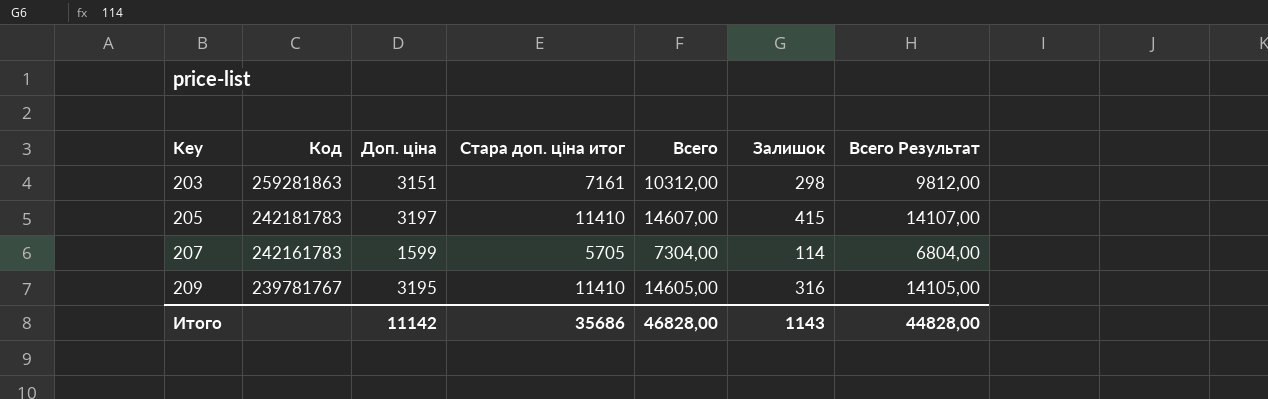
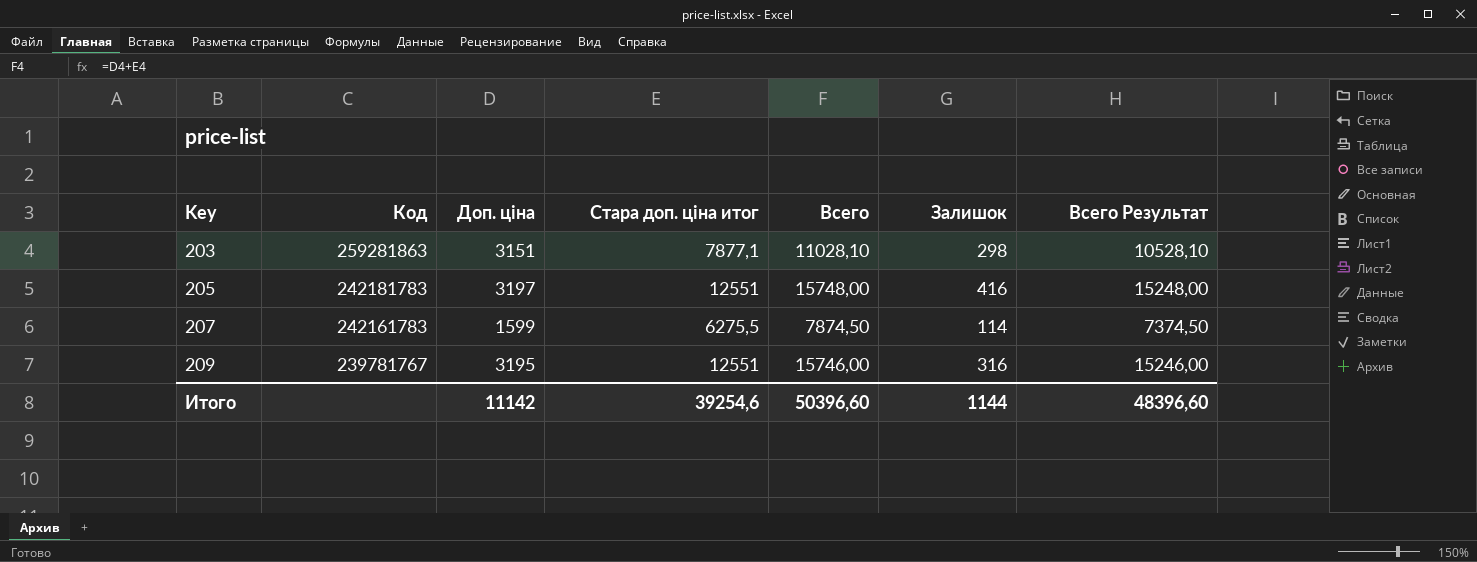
203 | Стара доп. ціна итог: 7161 -> 7877,1
203 | Всего: 10312,00 -> 11028,10
203 | Всего Результат: 9812,00 -> 10528,10
205 | Стара доп. ціна итог: 11410 -> 12551
205 | Всего: 14607,00 -> 15748,00
205 | Залишок: 415 -> 416
205 | Всего Результат: 14107,00 -> 15248,00
207 | Стара доп. ціна итог: 5705 -> 6275,5
207 | Всего: 7304,00 -> 7874,50
207 | Всего Результат: 6804,00 -> 7374,50
209 | Стара доп. ціна итог: 11410 -> 12551
209 | Всего: 14605,00 -> 15746,00
209 | Всего Результат: 14105,00 -> 15246,00
Итого | Стара доп. ціна итог: 35686 -> 39254,6
Итого | Всего: 46828,00 -> 50396,60
Итого | Залишок: 1143 -> 1144
Итого | Всего Результат: 44828,00 -> 48396,60

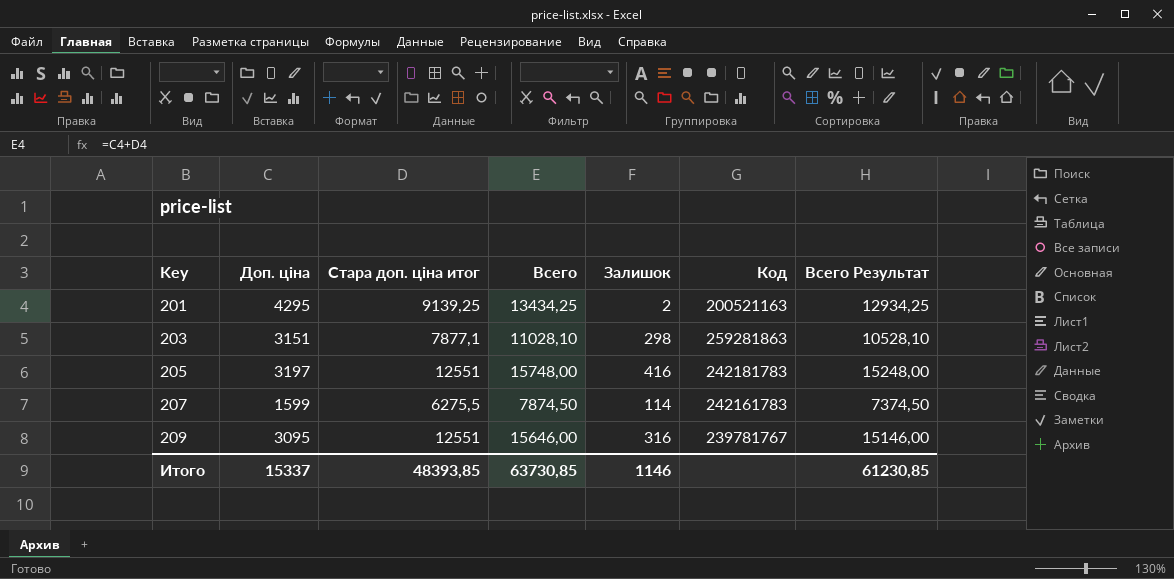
column Код | position: 2 -> 6
row 201: none -> 4295 | 9139,25 | 13434,25 | 2 | 200521163 | 12934,25
209 | Доп. ціна: 3195 -> 3095
209 | Всего: 15746,00 -> 15646,00
209 | Всего Результат: 15246,00 -> 15146,00
Итого | Доп. ціна: 11142 -> 15337
Итого | Стара доп. ціна итог: 39254,6 -> 48393,85
Итого | Всего: 50396,60 -> 63730,85
Итого | Залишок: 1144 -> 1146
Итого | Всего Результат: 48396,60 -> 61230,85

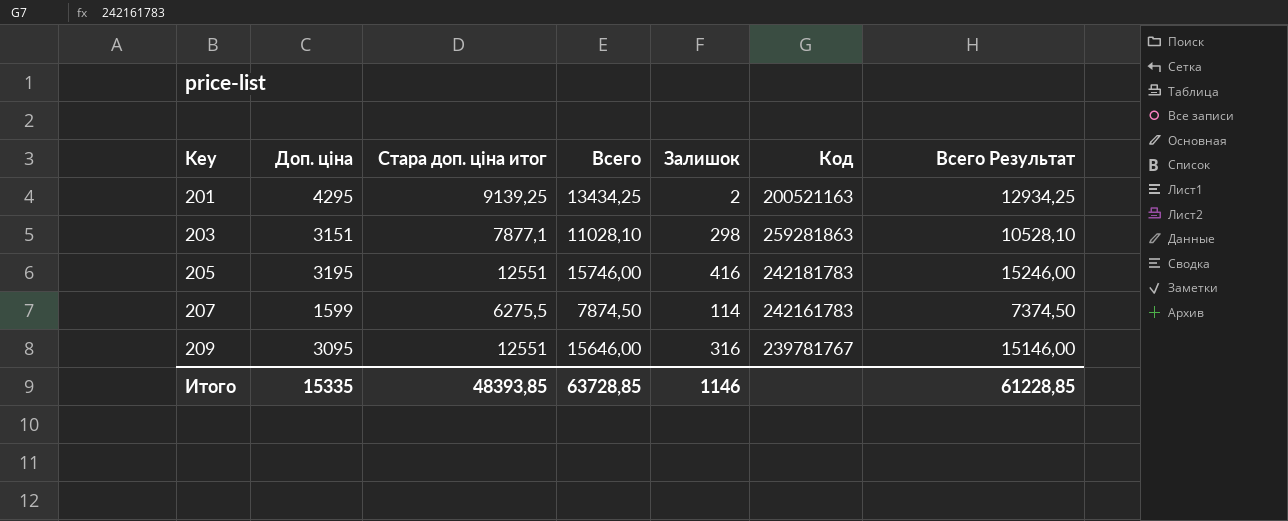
205 | Доп. ціна: 3197 -> 3195
205 | Всего: 15748,00 -> 15746,00
205 | Всего Результат: 15248,00 -> 15246,00
Итого | Доп. ціна: 15337 -> 15335
Итого | Всего: 63730,85 -> 63728,85
Итого | Всего Результат: 61230,85 -> 61228,85

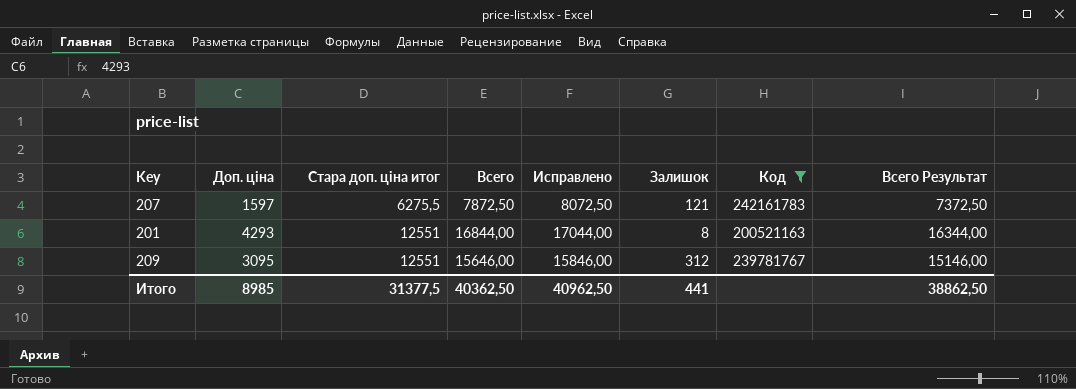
filter: none -> Код <= 242161783
row order: Key ascending -> Стара доп. ціна итог ascending
column Исправлено | formula: none -> [Всего] + 200
207 | Доп. ціна: 1599 -> 1597
207 | Всего: 7874,50 -> 7872,50
207 | Залишок: 114 -> 121
207 | Всего Результат: 7374,50 -> 7372,50
201 | Доп. ціна: 4295 -> 4293
201 | Стара доп. ціна итог: 9139,25 -> 12551
201 | Всего: 13434,25 -> 16844,00
201 | Залишок: 2 -> 8
201 | Всего Результат: 12934,25 -> 16344,00
209 | Залишок: 316 -> 312
Итого | Доп. ціна: 15335 -> 8985
Итого | Стара доп. ціна итог: 48393,85 -> 31377,5
Итого | Всего: 63728,85 -> 40362,50
Итого | Залишок: 1146 -> 441
Итого | Всего Результат: 61228,85 -> 38862,50

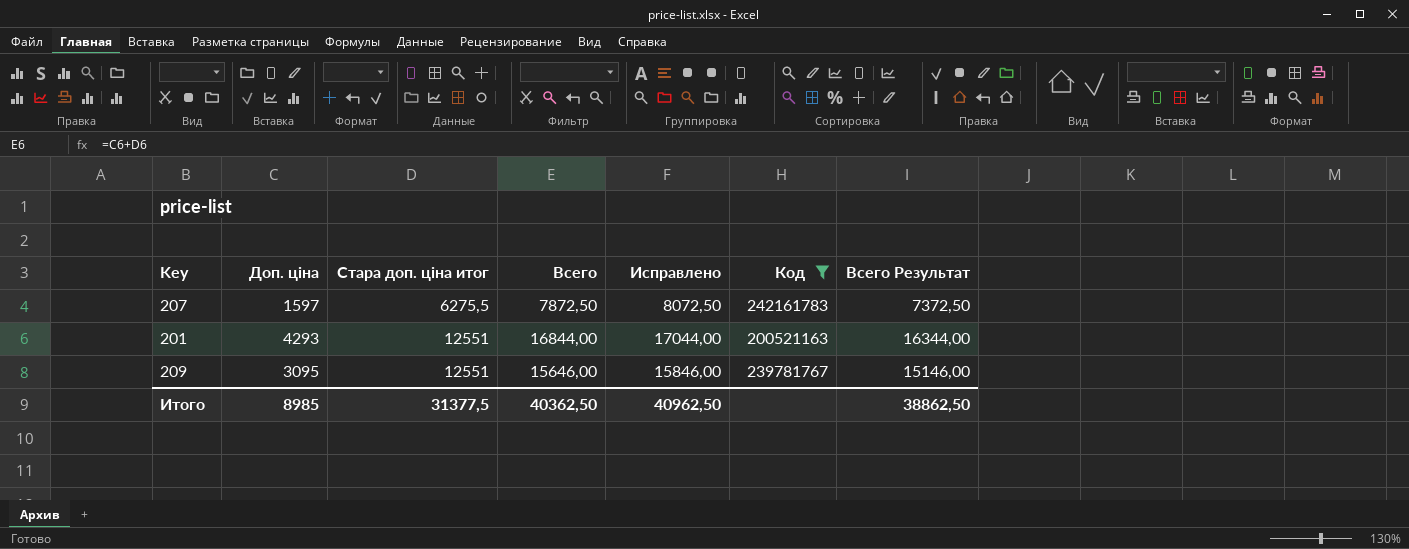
column Залишок | position: 6 -> none

